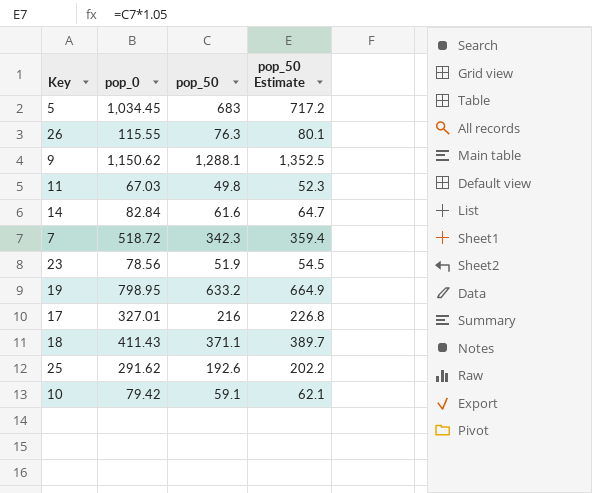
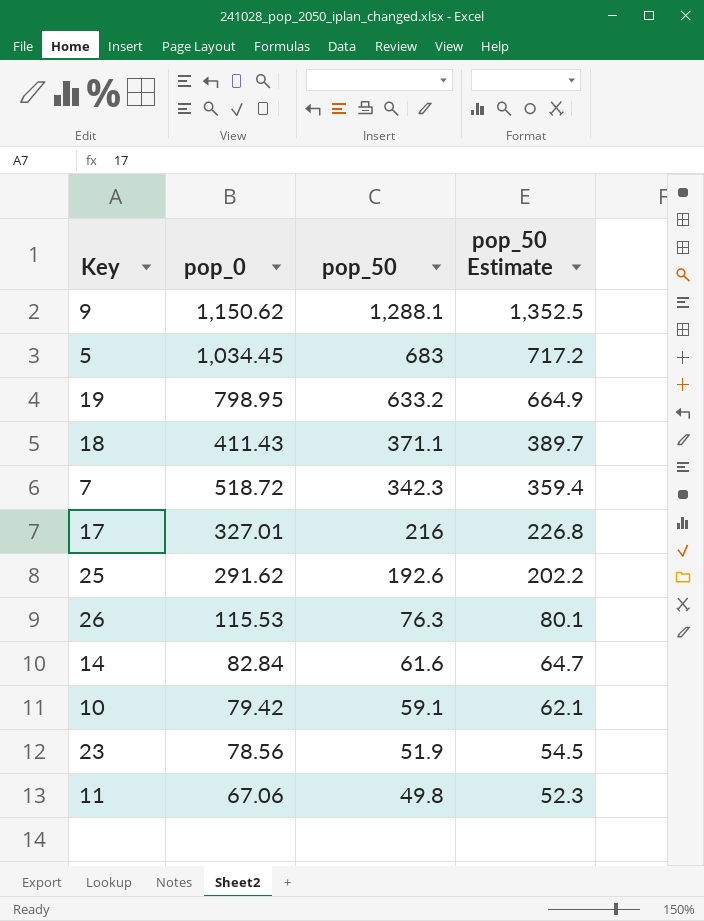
row order: none -> pop_50 descending
26 | pop_0: 115.55 -> 115.53
11 | pop_0: 67.03 -> 67.06

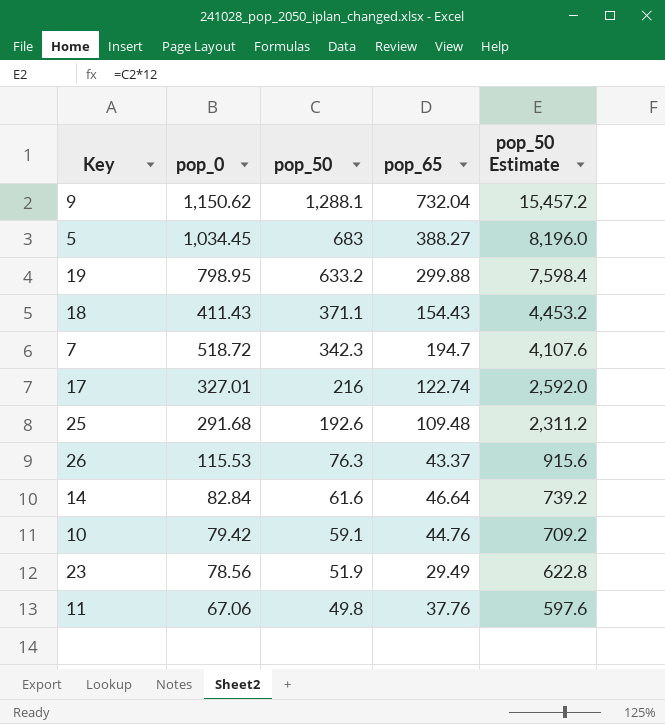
column pop_65 | position: none -> 4
column pop_50 Estimate | formula: [pop_50] * 1.05 -> [pop_50] * 12
25 | pop_0: 291.62 -> 291.68

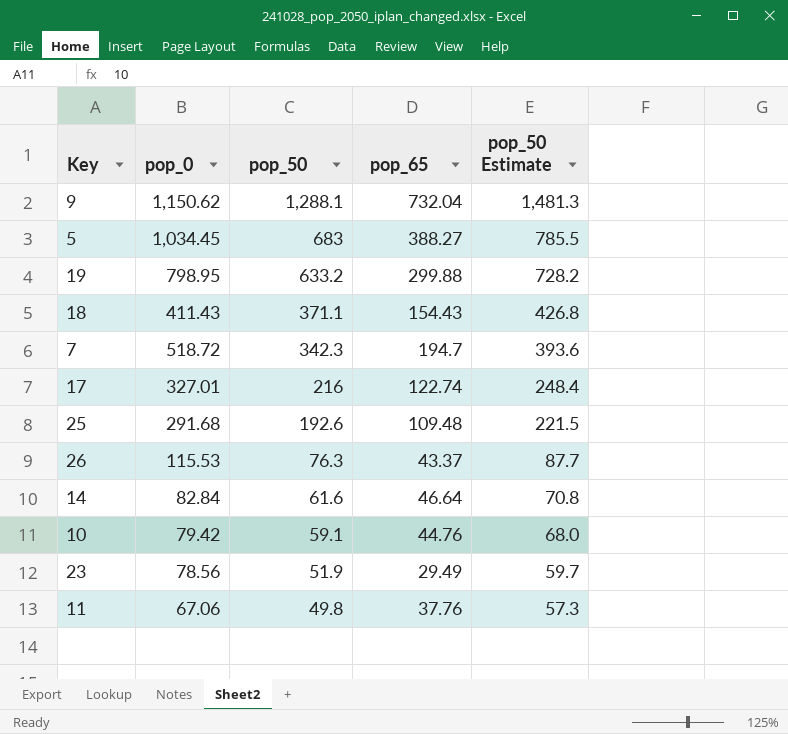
column pop_50 Estimate | formula: [pop_50] * 12 -> [pop_50] * 1.15

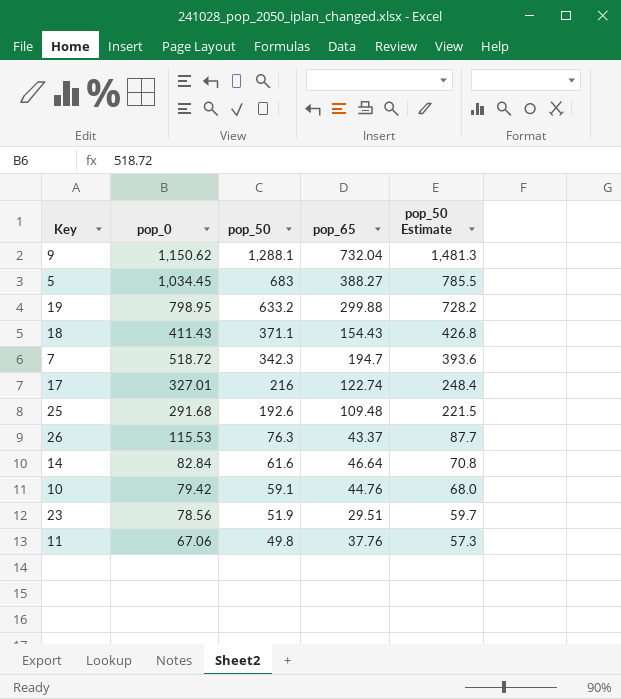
23 | pop_65: 29.49 -> 29.51

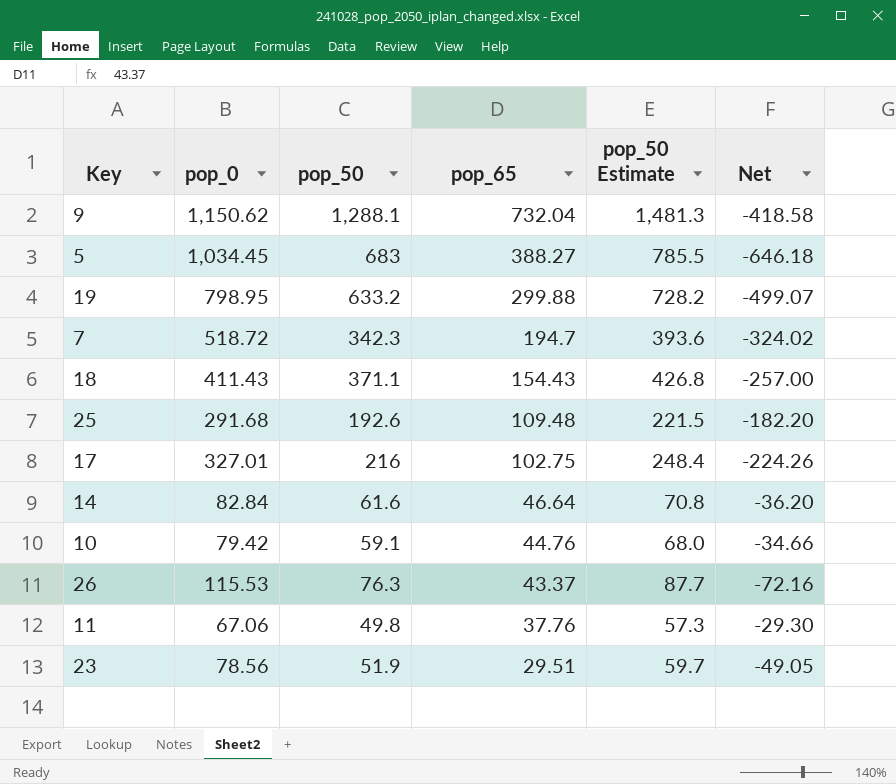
row order: pop_50 descending -> pop_65 descending
column Net | formula: none -> [pop_65] - [pop_0]
17 | pop_65: 122.74 -> 102.75

